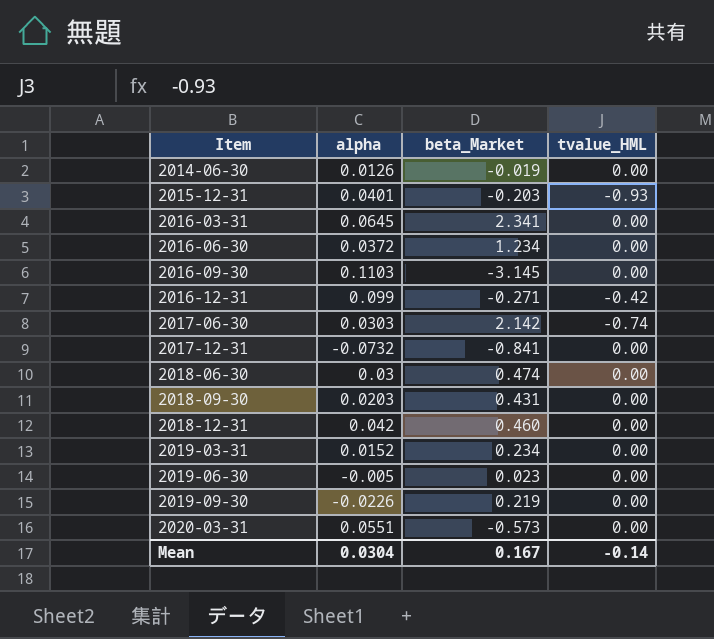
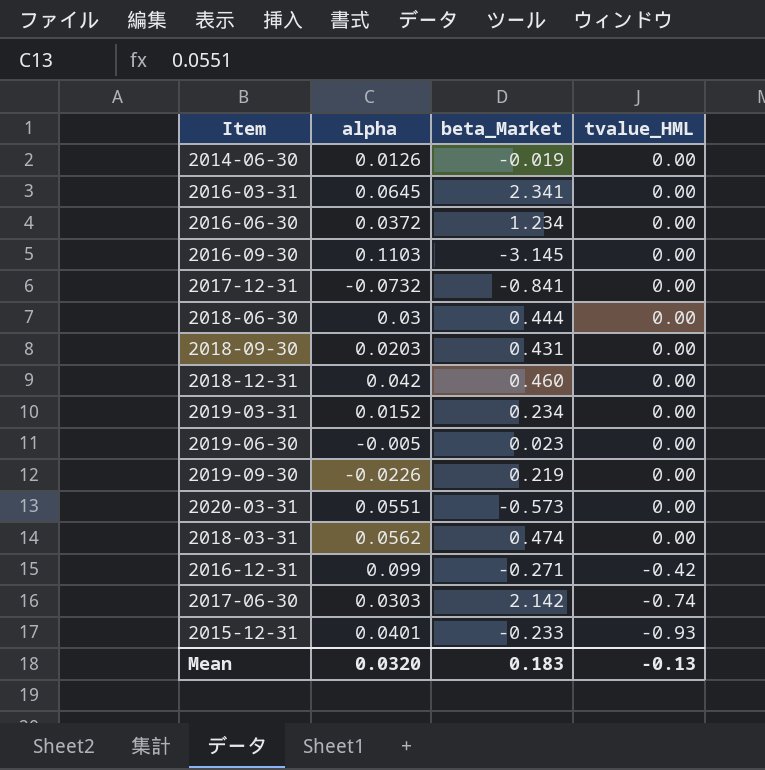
row order: Item ascending -> tvalue_HML descending
2018-06-30 | beta_Market: 0.474 -> 0.444
row 2018-03-31: none -> 0.0562 | 0.474 | 0.00
2015-12-31 | beta_Market: -0.203 -> -0.233
Mean | alpha: 0.0304 -> 0.0320
Mean | beta_Market: 0.167 -> 0.183
Mean | tvalue_HML: -0.14 -> -0.13

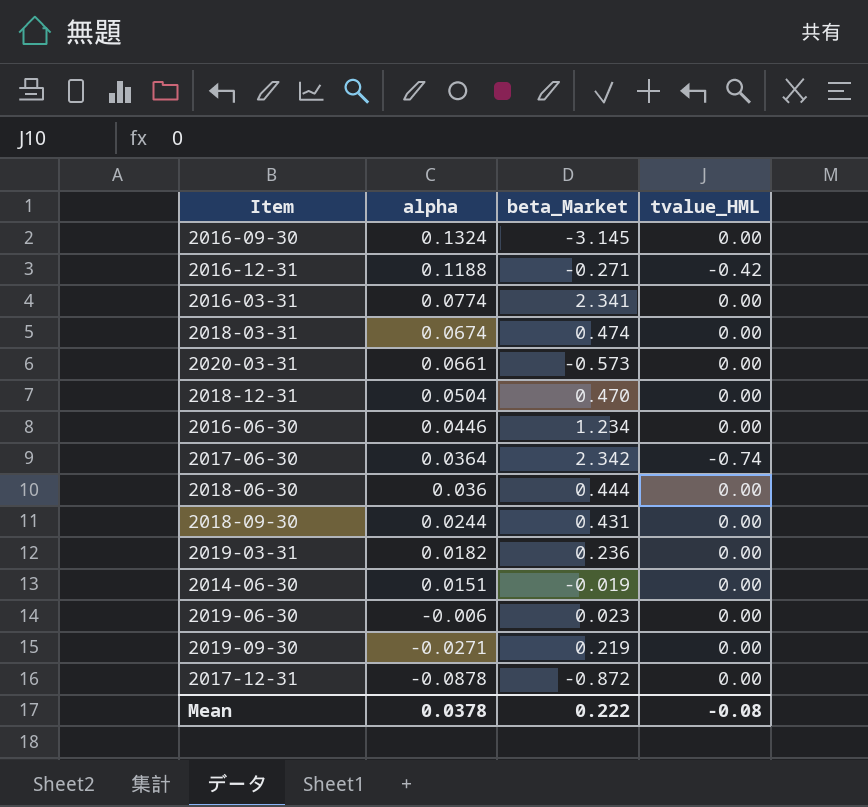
row order: tvalue_HML descending -> alpha descending
row 2015-12-31: 0.0401 | -0.233 | -0.93 -> none
2016-09-30 | alpha: 0.1103 -> 0.1324
2016-12-31 | alpha: 0.099 -> 0.1188
2016-03-31 | alpha: 0.0645 -> 0.0774
2018-03-31 | alpha: 0.0562 -> 0.0674
2020-03-31 | alpha: 0.0551 -> 0.0661
2018-12-31 | alpha: 0.042 -> 0.0504
2018-12-31 | beta_Market: 0.460 -> 0.470
2016-06-30 | alpha: 0.0372 -> 0.0446
2017-06-30 | alpha: 0.0303 -> 0.0364
2017-06-30 | beta_Market: 2.142 -> 2.342
2018-06-30 | alpha: 0.03 -> 0.036
2018-09-30 | alpha: 0.0203 -> 0.0244
2019-03-31 | alpha: 0.0152 -> 0.0182
2019-03-31 | beta_Market: 0.234 -> 0.236
2014-06-30 | alpha: 0.0126 -> 0.0151
2019-06-30 | alpha: -0.005 -> -0.006
2019-09-30 | alpha: -0.0226 -> -0.0271
2017-12-31 | alpha: -0.0732 -> -0.0878
2017-12-31 | beta_Market: -0.841 -> -0.872
Mean | alpha: 0.0320 -> 0.0378
Mean | beta_Market: 0.183 -> 0.222
Mean | tvalue_HML: -0.13 -> -0.08

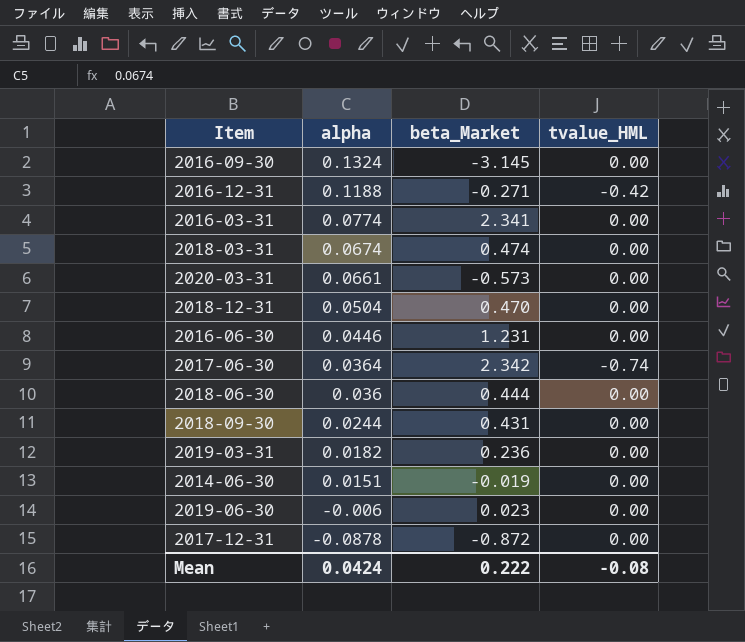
row 2019-09-30: -0.0271 | 0.219 | 0.00 -> none
2016-06-30 | beta_Market: 1.234 -> 1.231
Mean | alpha: 0.0378 -> 0.0424

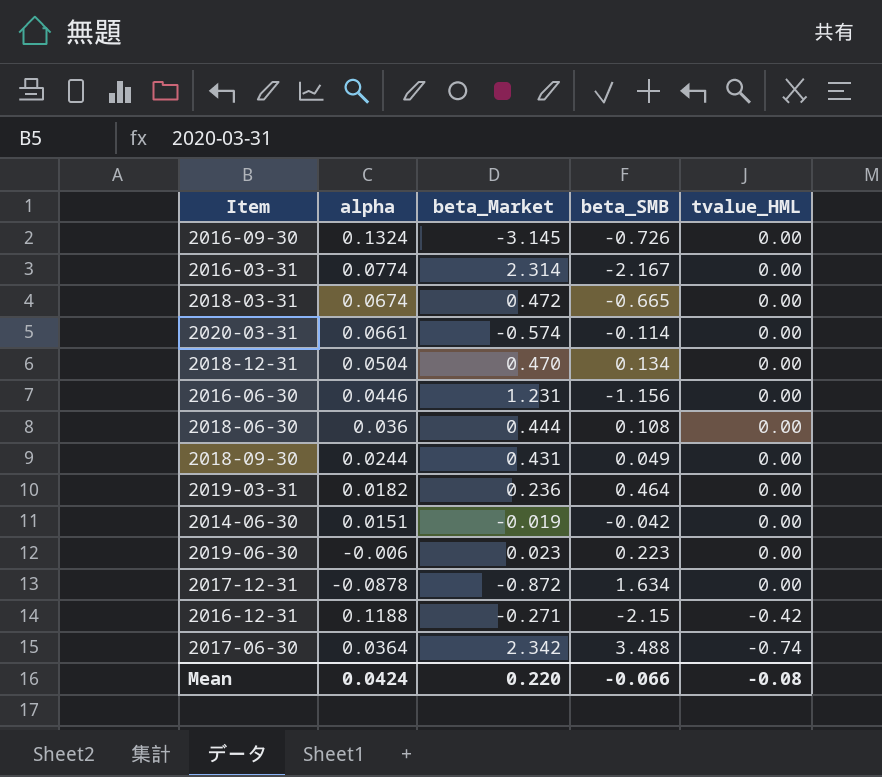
row order: alpha descending -> tvalue_HML descending
column beta_SMB | position: none -> 4
2016-03-31 | beta_Market: 2.341 -> 2.314
2018-03-31 | beta_Market: 0.474 -> 0.472
2020-03-31 | beta_Market: -0.573 -> -0.574
Mean | beta_Market: 0.222 -> 0.220

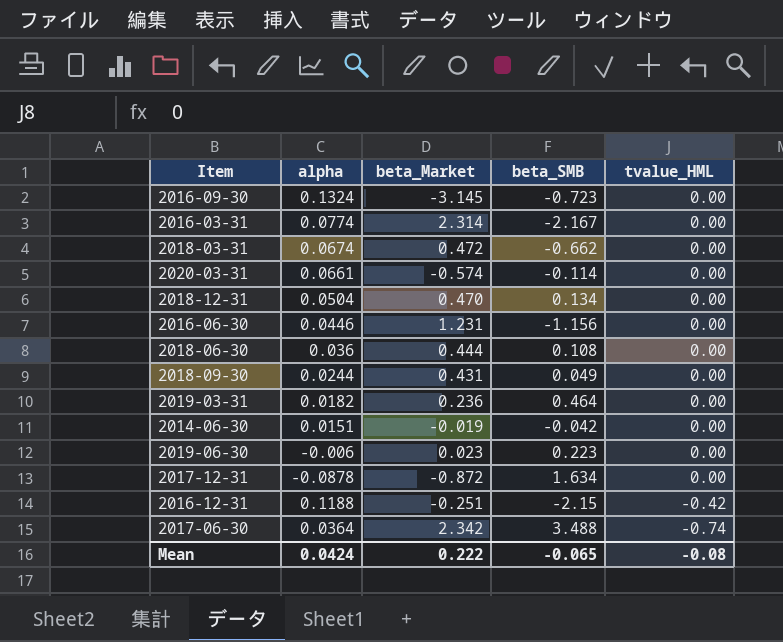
2016-09-30 | beta_SMB: -0.726 -> -0.723
2018-03-31 | beta_SMB: -0.665 -> -0.662
2016-12-31 | beta_Market: -0.271 -> -0.251
Mean | beta_Market: 0.220 -> 0.222
Mean | beta_SMB: -0.066 -> -0.065

